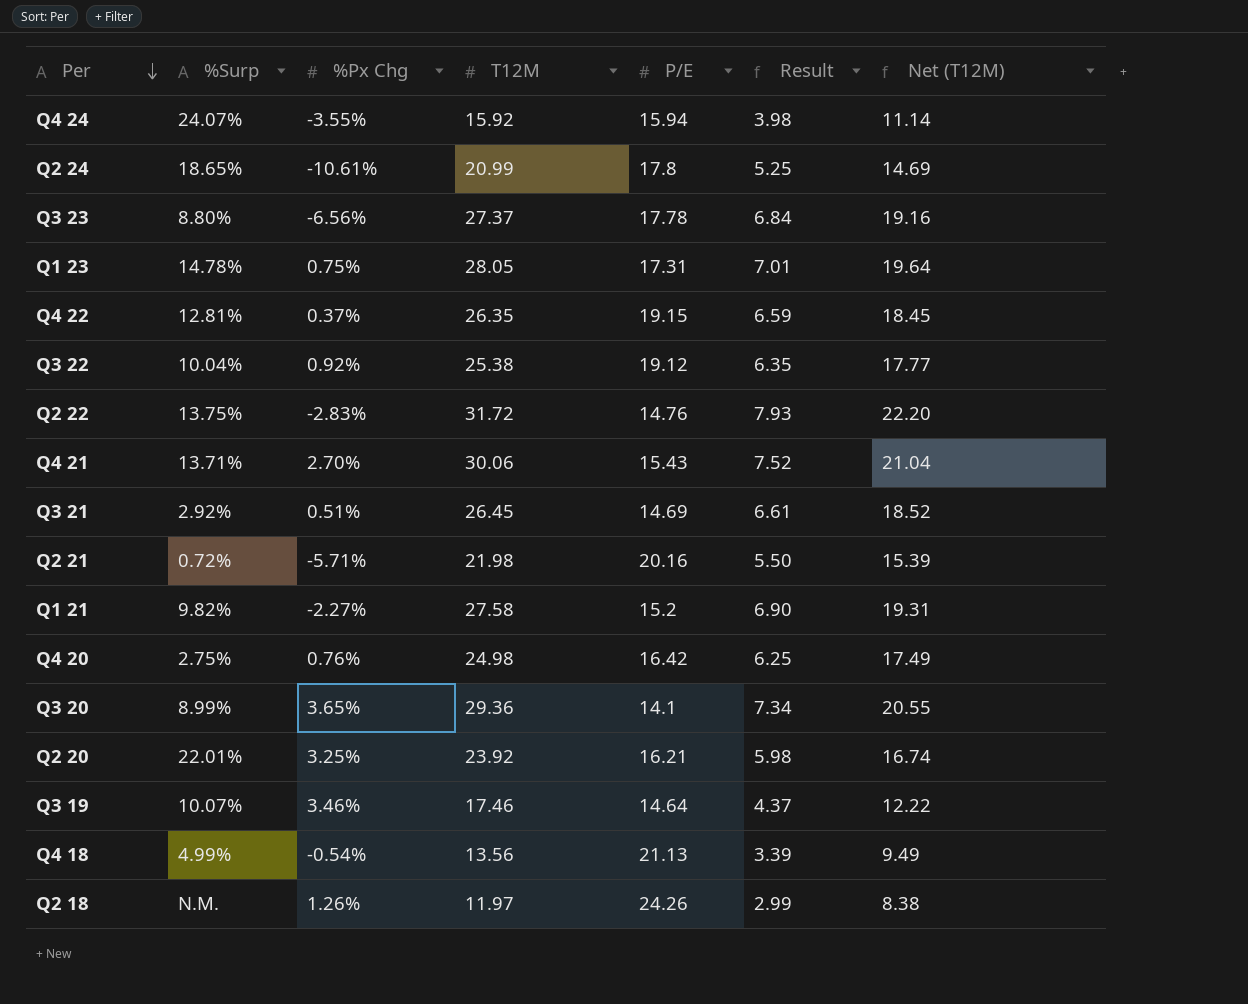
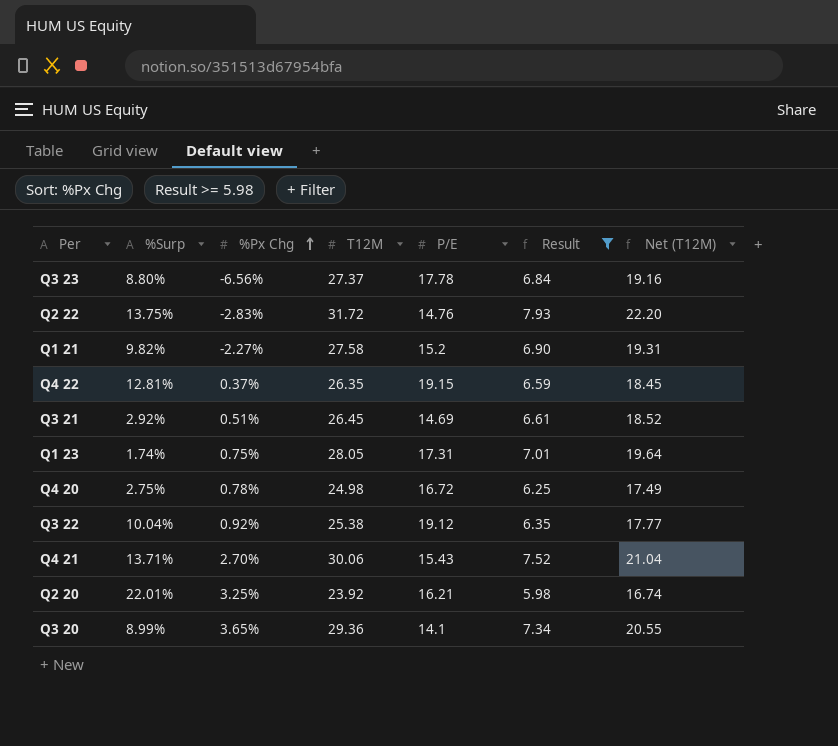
filter: none -> Result >= 5.98
row order: Per descending -> %Px Chg ascending
Q1 23 | %Surp: 14.78% -> 1.74%
Q4 20 | %Px Chg: 0.76% -> 0.78%
Q4 20 | P/E: 16.42 -> 16.72

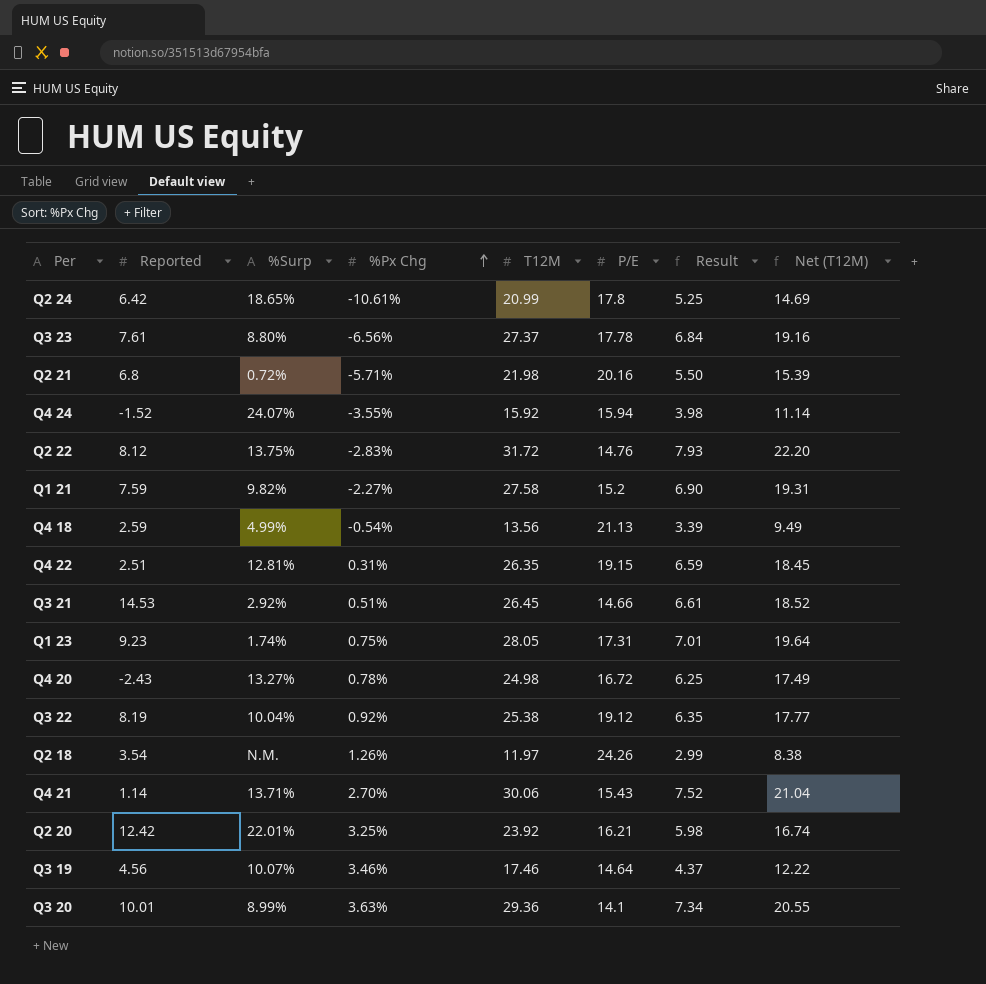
filter: Result >= 5.98 -> none
column Reported | position: none -> 2
Q4 22 | %Px Chg: 0.37% -> 0.31%
Q3 21 | P/E: 14.69 -> 14.66
Q4 20 | %Surp: 2.75% -> 13.27%
Q3 20 | %Px Chg: 3.65% -> 3.63%

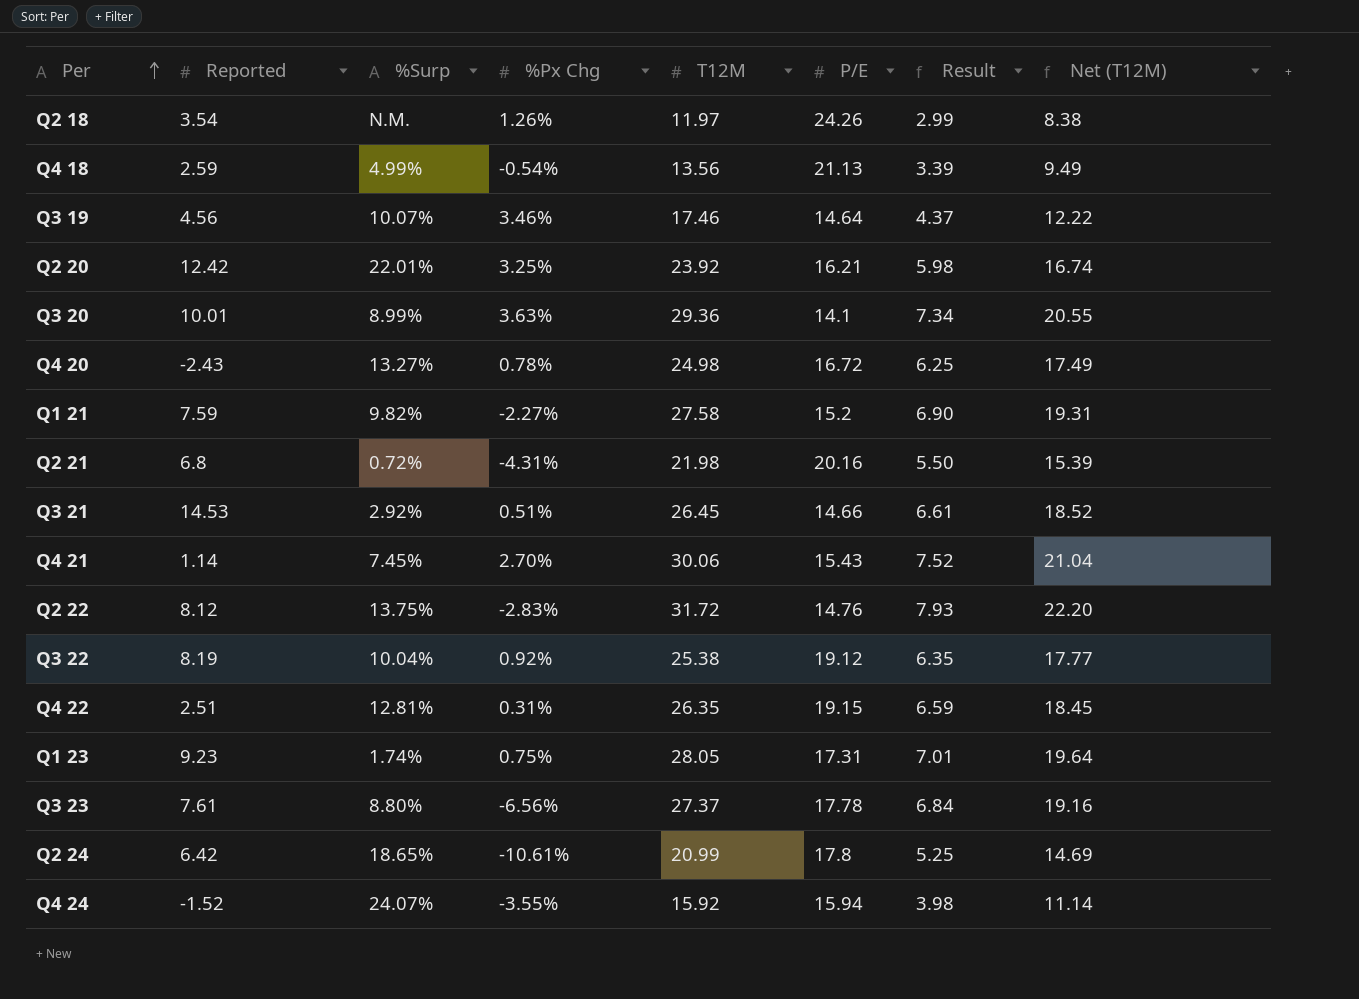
row order: %Px Chg ascending -> Per ascending
Q2 21 | %Px Chg: -5.71% -> -4.31%
Q4 21 | %Surp: 13.71% -> 7.45%

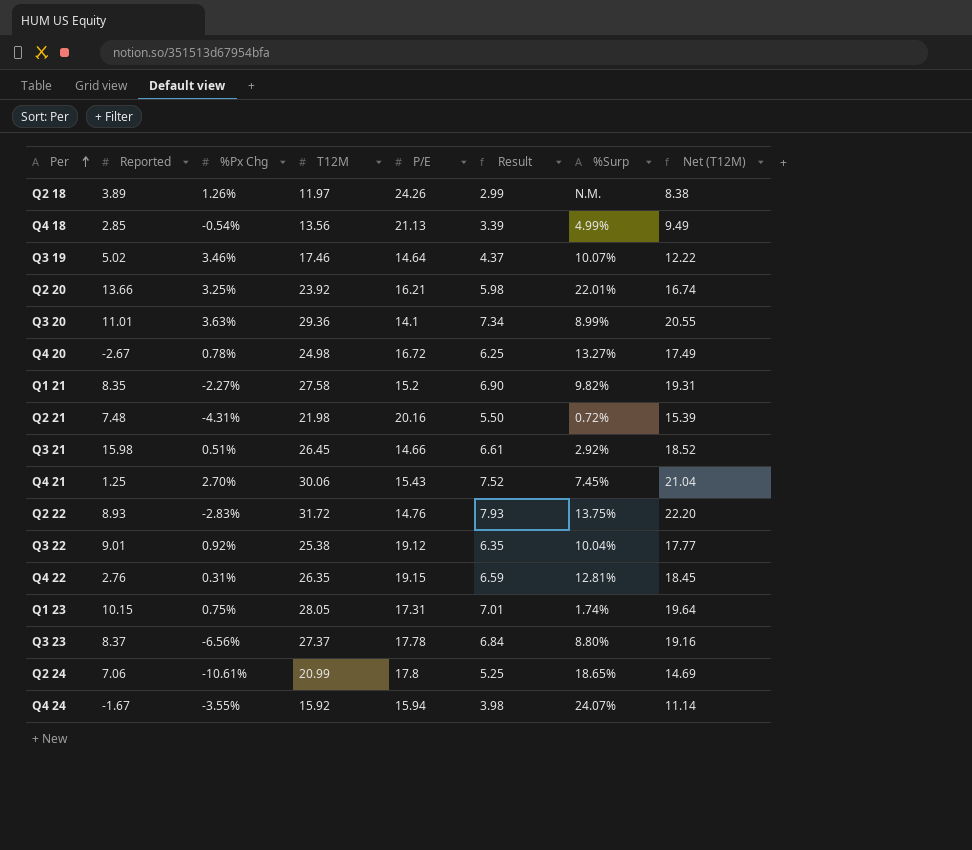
column %Surp | position: 3 -> 7
Q2 18 | Reported: 3.54 -> 3.89
Q4 18 | Reported: 2.59 -> 2.85
Q3 19 | Reported: 4.56 -> 5.02
Q2 20 | Reported: 12.42 -> 13.66
Q3 20 | Reported: 10.01 -> 11.01
Q4 20 | Reported: -2.43 -> -2.67
Q1 21 | Reported: 7.59 -> 8.35
Q2 21 | Reported: 6.8 -> 7.48
Q3 21 | Reported: 14.53 -> 15.98
Q4 21 | Reported: 1.14 -> 1.25
Q2 22 | Reported: 8.12 -> 8.93
Q3 22 | Reported: 8.19 -> 9.01
Q4 22 | Reported: 2.51 -> 2.76
Q1 23 | Reported: 9.23 -> 10.15
Q3 23 | Reported: 7.61 -> 8.37
Q2 24 | Reported: 6.42 -> 7.06
Q4 24 | Reported: -1.52 -> -1.67

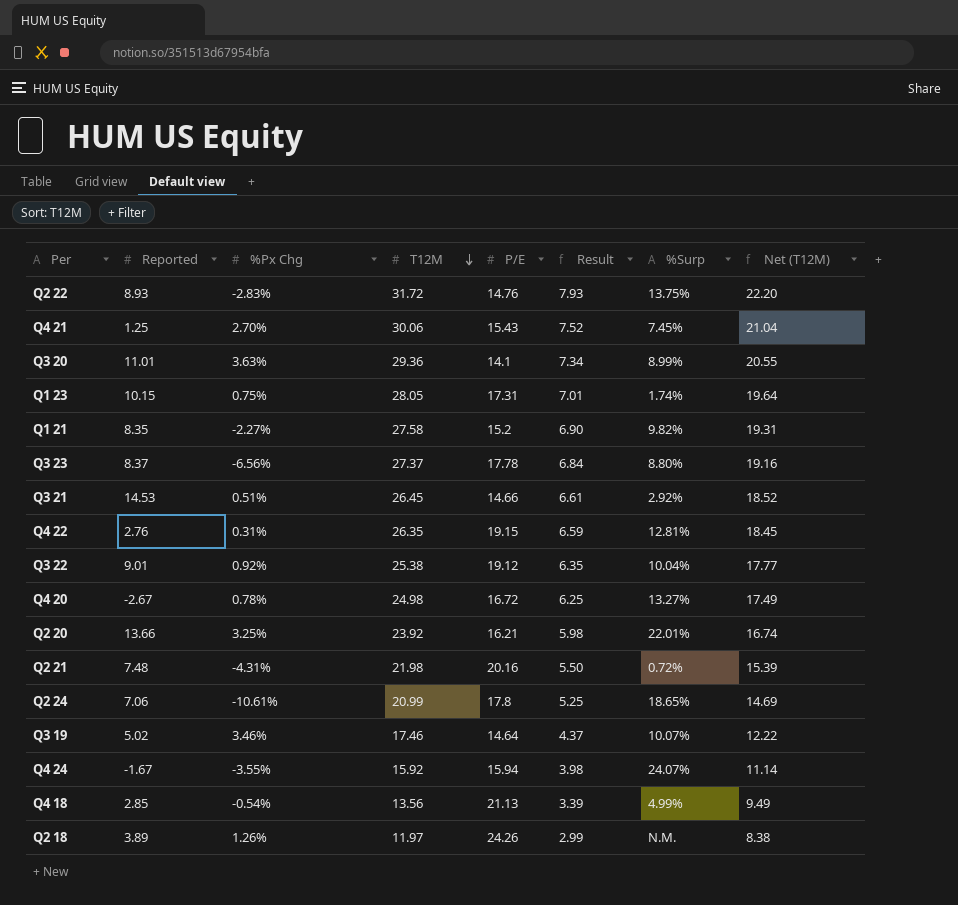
row order: Per ascending -> T12M descending
Q3 21 | Reported: 15.98 -> 14.53

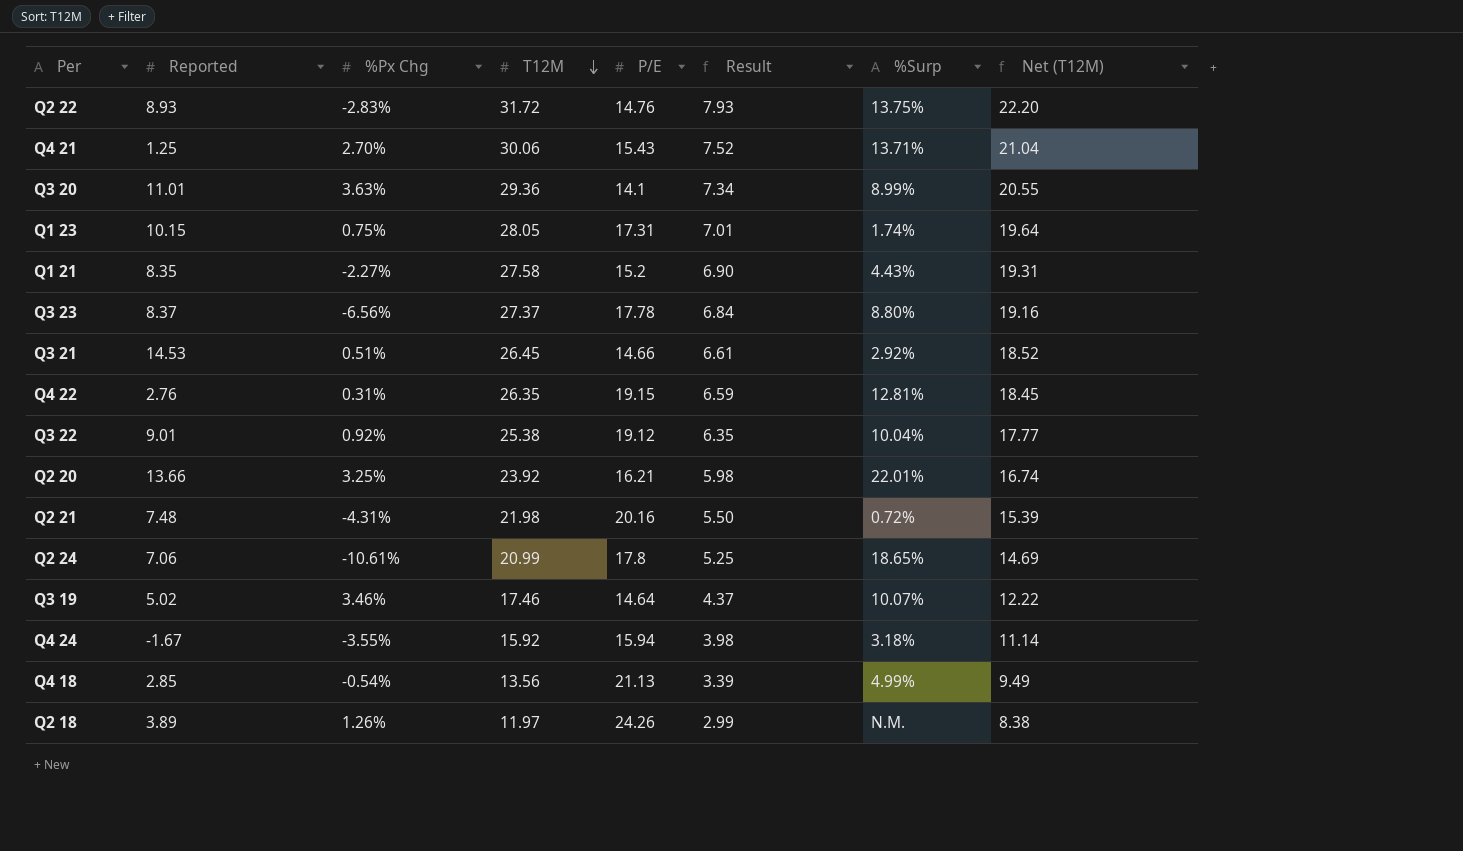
row Q4 20: -2.67 | 0.78% | 24.98 | 16.72 | 6.25 | 13.27% | 17.49 -> none
Q4 21 | %Surp: 7.45% -> 13.71%
Q1 21 | %Surp: 9.82% -> 4.43%
Q4 24 | %Surp: 24.07% -> 3.18%

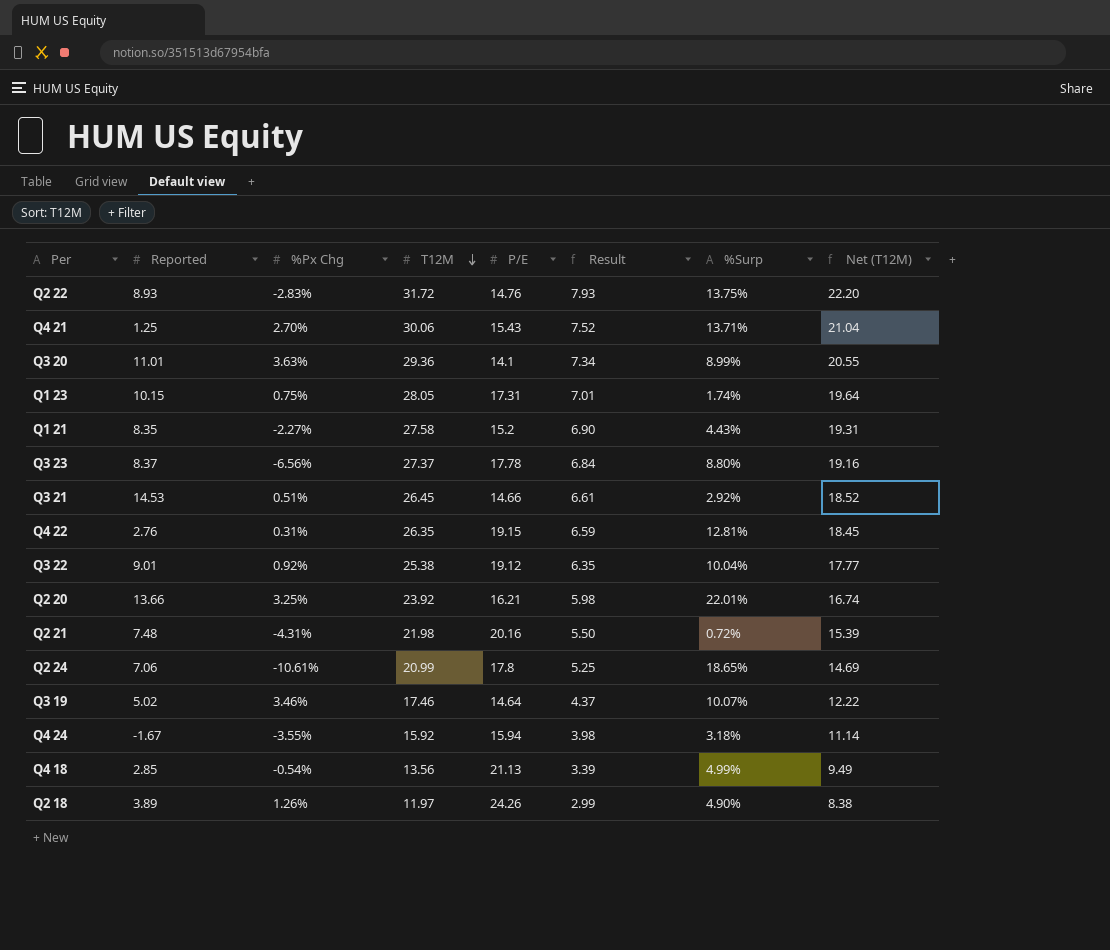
Q2 18 | %Surp: N.M. -> 4.90%

